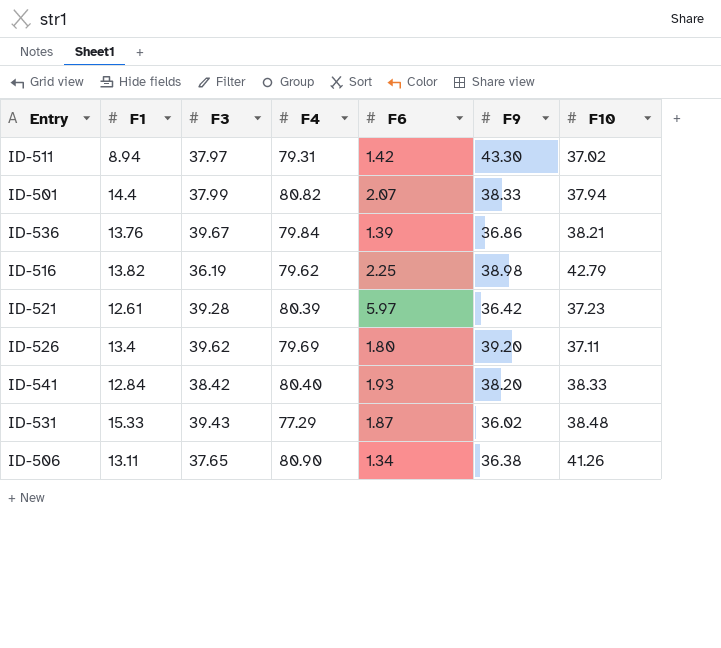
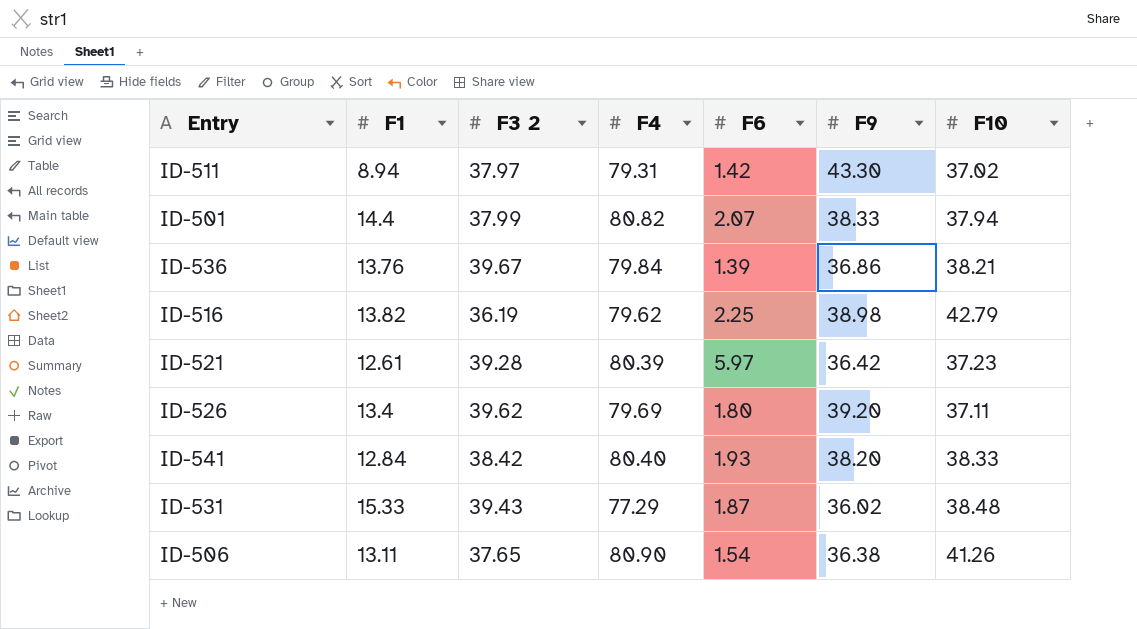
column name: F3 -> F3 2
ID-506 | F6: 1.34 -> 1.54

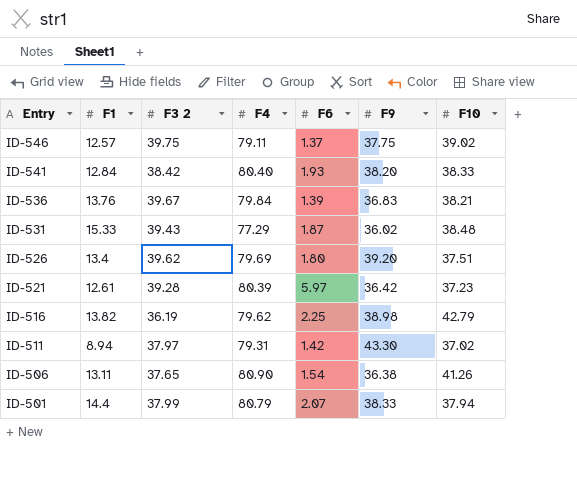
row order: none -> Entry descending
row ID-546: none -> 12.57 | 39.75 | 79.11 | 1.37 | 37.75 | 39.02
ID-536 | F9: 36.86 -> 36.83
ID-526 | F10: 37.11 -> 37.51
ID-501 | F4: 80.82 -> 80.79

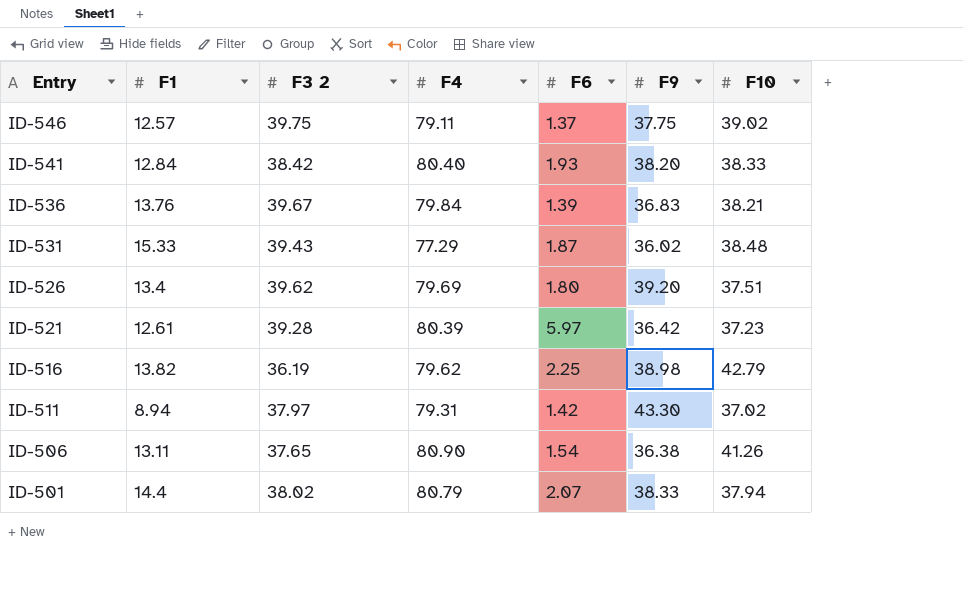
ID-501 | F3 2: 37.99 -> 38.02

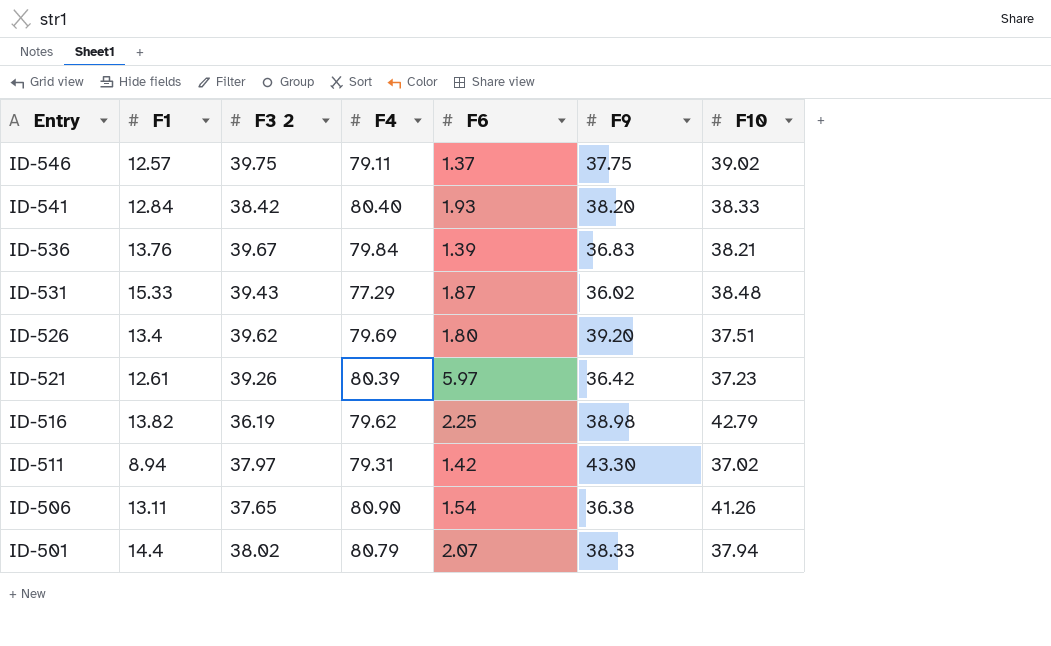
ID-521 | F3 2: 39.28 -> 39.26

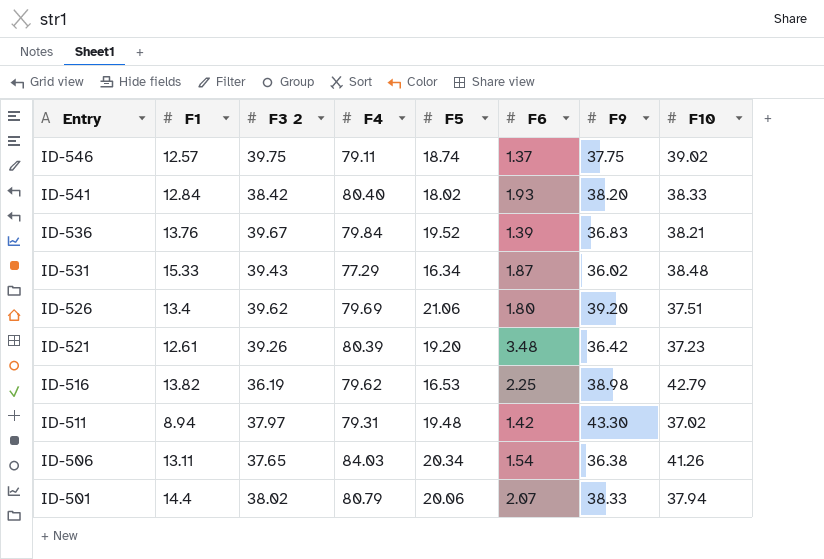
column F5 | position: none -> 5
ID-521 | F6: 5.97 -> 3.48
ID-506 | F4: 80.90 -> 84.03

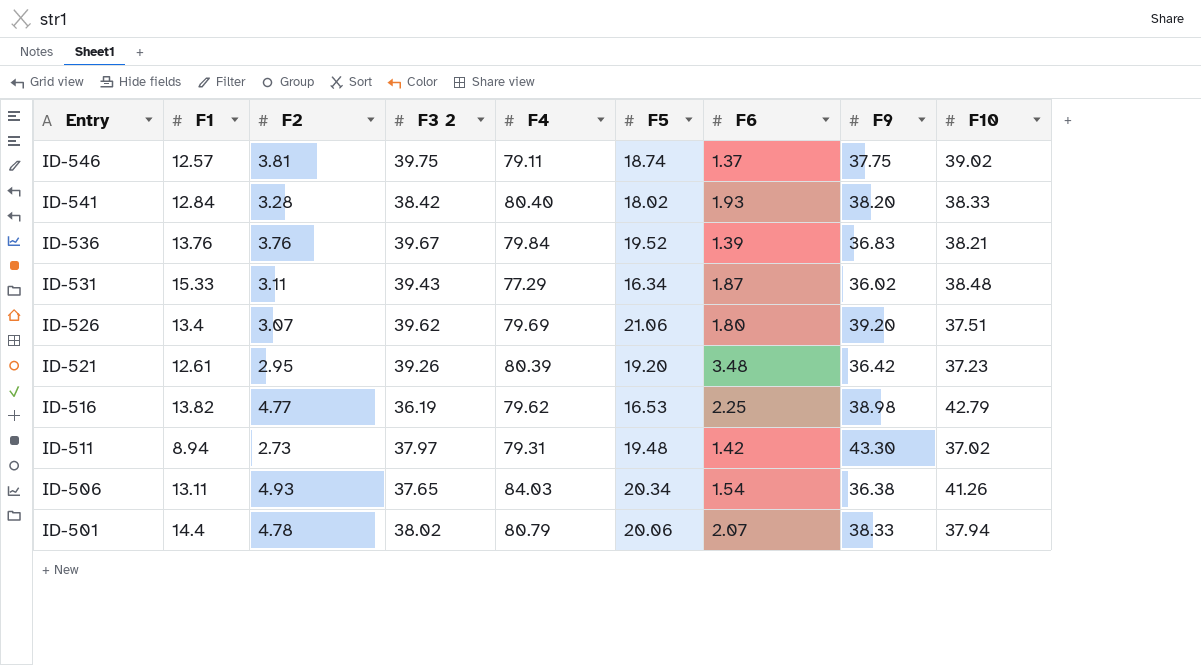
column F2 | position: none -> 3

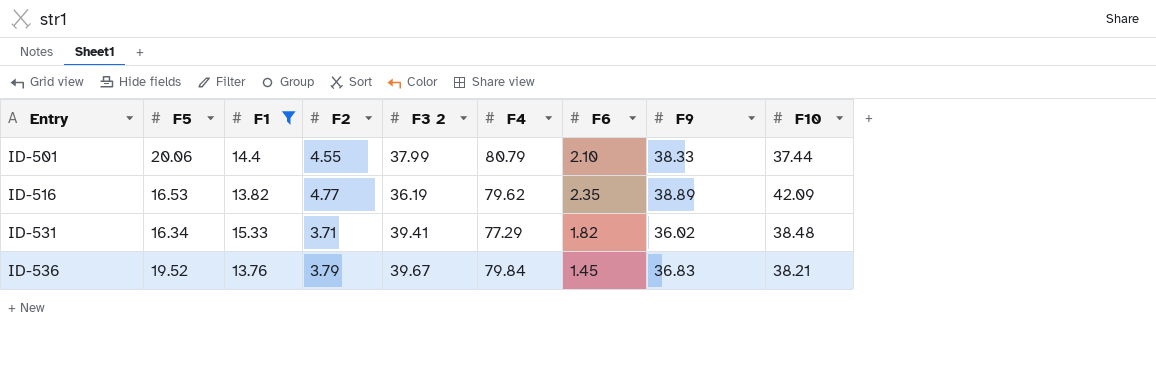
filter: none -> F1 >= 13.76
row order: Entry descending -> Entry ascending
column F5 | position: 6 -> 2
ID-501 | F2: 4.78 -> 4.55
ID-501 | F3 2: 38.02 -> 37.99
ID-501 | F6: 2.07 -> 2.10
ID-501 | F10: 37.94 -> 37.44
ID-516 | F6: 2.25 -> 2.35
ID-516 | F9: 38.98 -> 38.89
ID-516 | F10: 42.79 -> 42.09
ID-531 | F2: 3.11 -> 3.71
ID-531 | F3 2: 39.43 -> 39.41
ID-531 | F6: 1.87 -> 1.82
ID-536 | F2: 3.76 -> 3.79
ID-536 | F6: 1.39 -> 1.45

